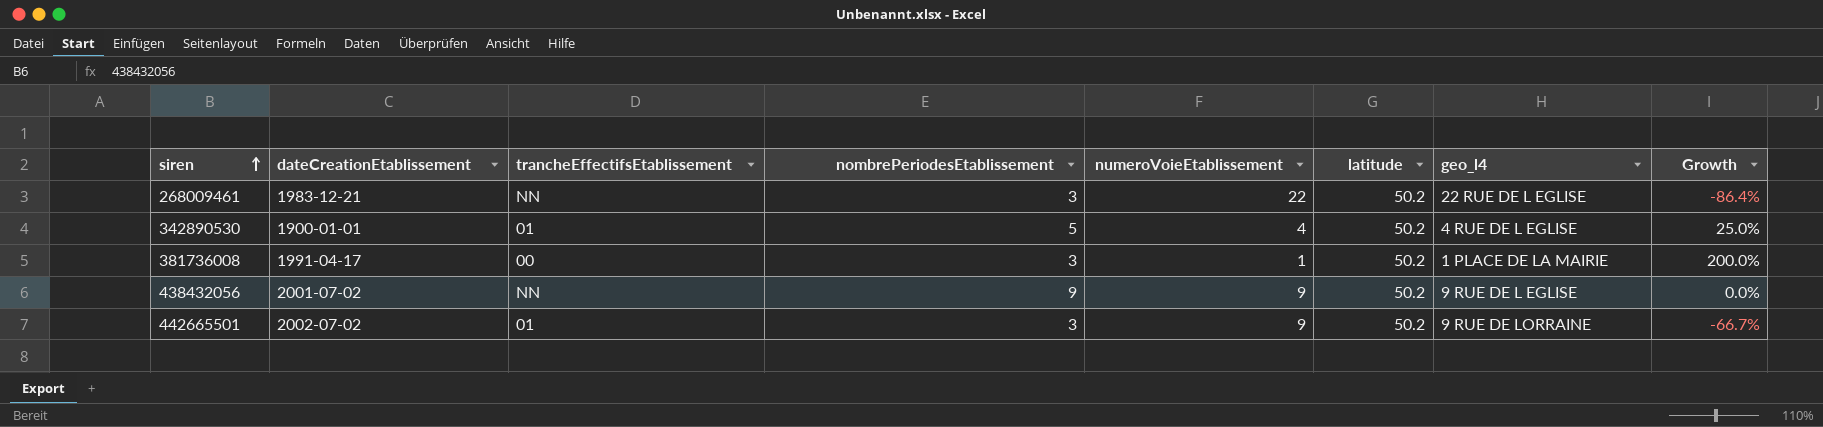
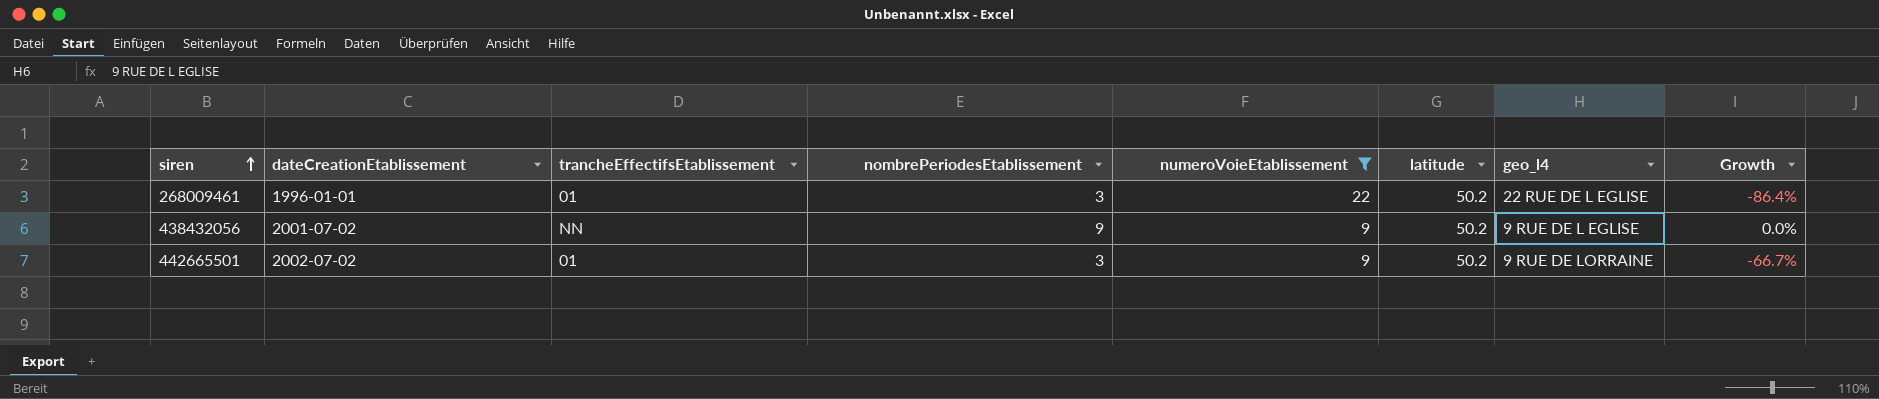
filter: none -> numeroVoieEtablissement >= 9
268009461 | dateCreationEtablissement: 1983-12-21 -> 1996-01-01
268009461 | trancheEffectifsEtablissement: NN -> 01

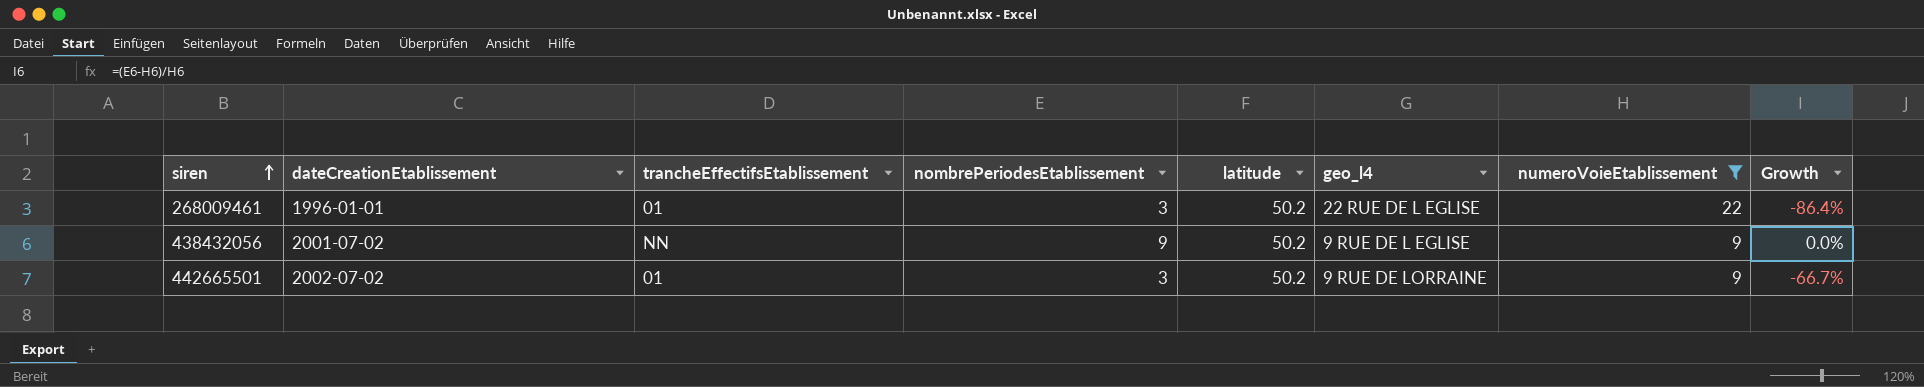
column numeroVoieEtablissement | position: 5 -> 7

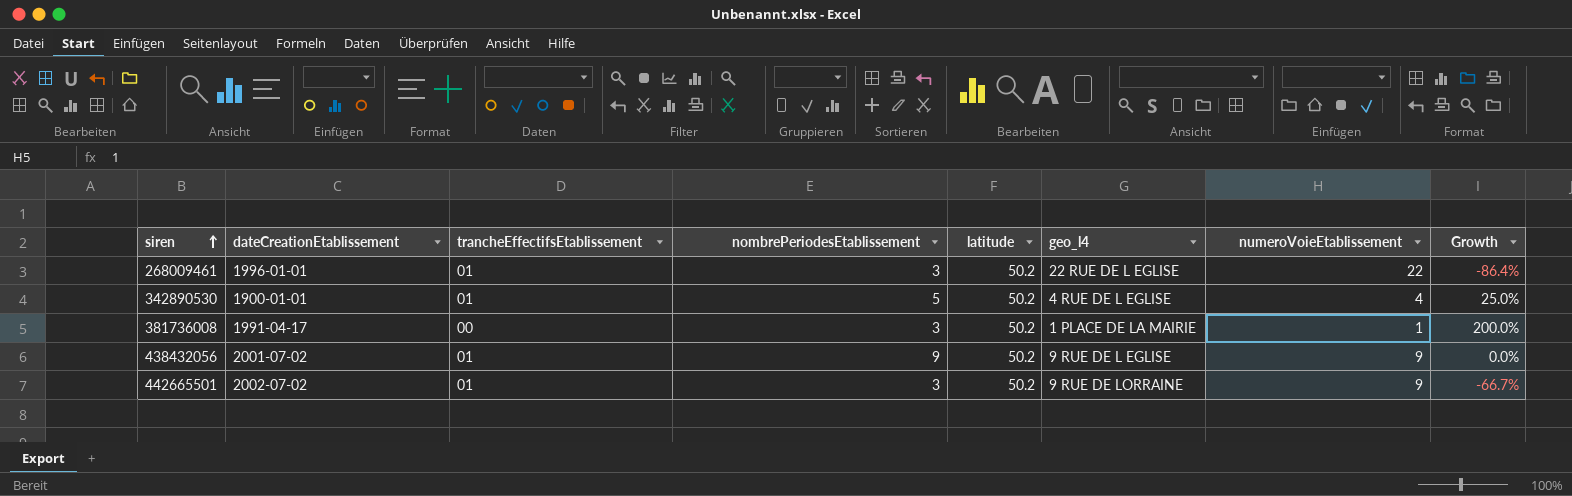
filter: numeroVoieEtablissement >= 9 -> none
438432056 | trancheEffectifsEtablissement: NN -> 01

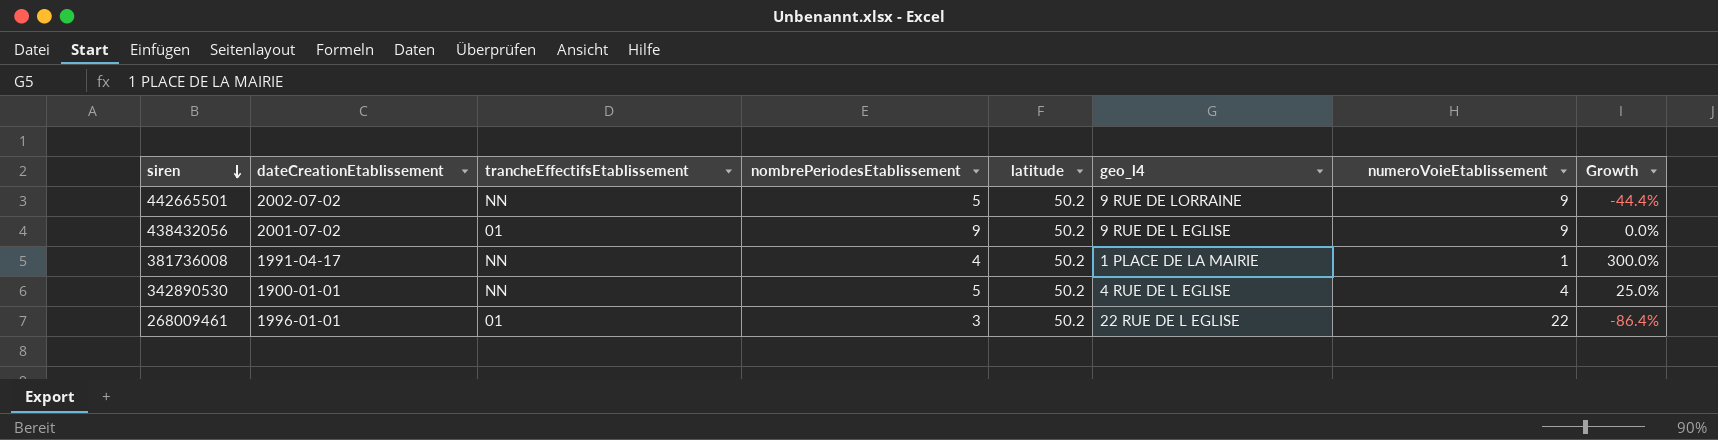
row order: siren ascending -> siren descending
442665501 | trancheEffectifsEtablissement: 01 -> NN
442665501 | nombrePeriodesEtablissement: 3 -> 5
442665501 | Growth: -66.7% -> -44.4%
381736008 | trancheEffectifsEtablissement: 00 -> NN
381736008 | nombrePeriodesEtablissement: 3 -> 4
381736008 | Growth: 200.0% -> 300.0%
342890530 | trancheEffectifsEtablissement: 01 -> NN

